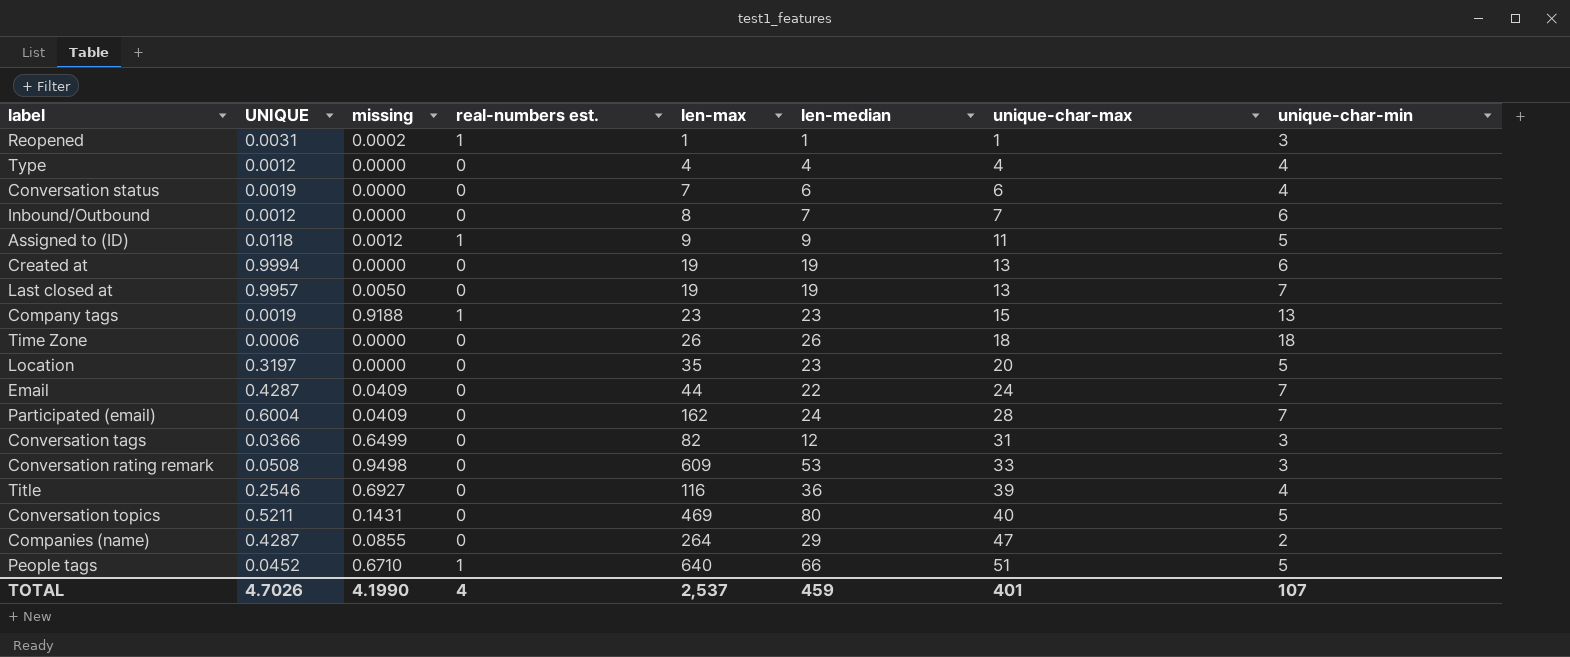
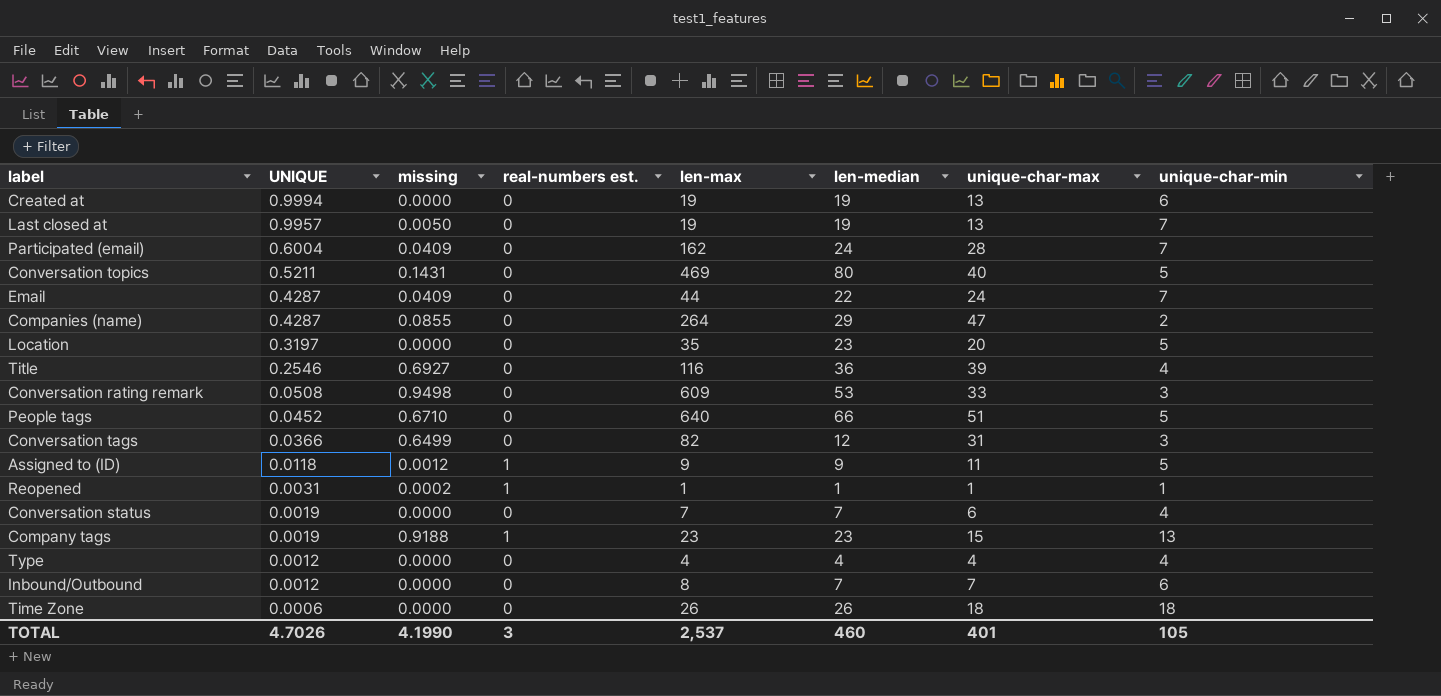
row order: unique-char-max ascending -> UNIQUE descending
People tags | real-numbers est.: 1 -> 0
Reopened | unique-char-min: 3 -> 1
Conversation status | len-median: 6 -> 7
TOTAL | real-numbers est.: 4 -> 3
TOTAL | len-median: 459 -> 460
TOTAL | unique-char-min: 107 -> 105

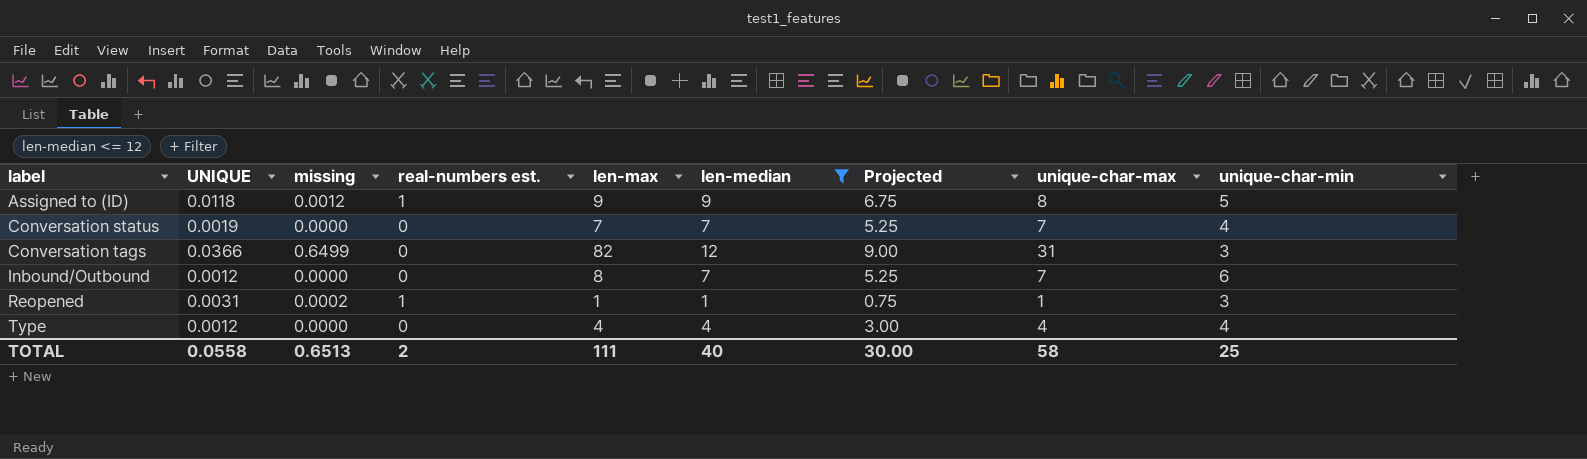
filter: none -> len-median <= 12
row order: UNIQUE descending -> label ascending
column Projected | formula: none -> [len-median] * 0.75
Assigned to (ID) | unique-char-max: 11 -> 8
Conversation status | unique-char-max: 6 -> 7
Reopened | unique-char-min: 1 -> 3
TOTAL | UNIQUE: 4.7026 -> 0.0558
TOTAL | missing: 4.1990 -> 0.6513
TOTAL | real-numbers est.: 3 -> 2
TOTAL | len-max: 2,537 -> 111
TOTAL | len-median: 460 -> 40
TOTAL | unique-char-max: 401 -> 58
TOTAL | unique-char-min: 105 -> 25

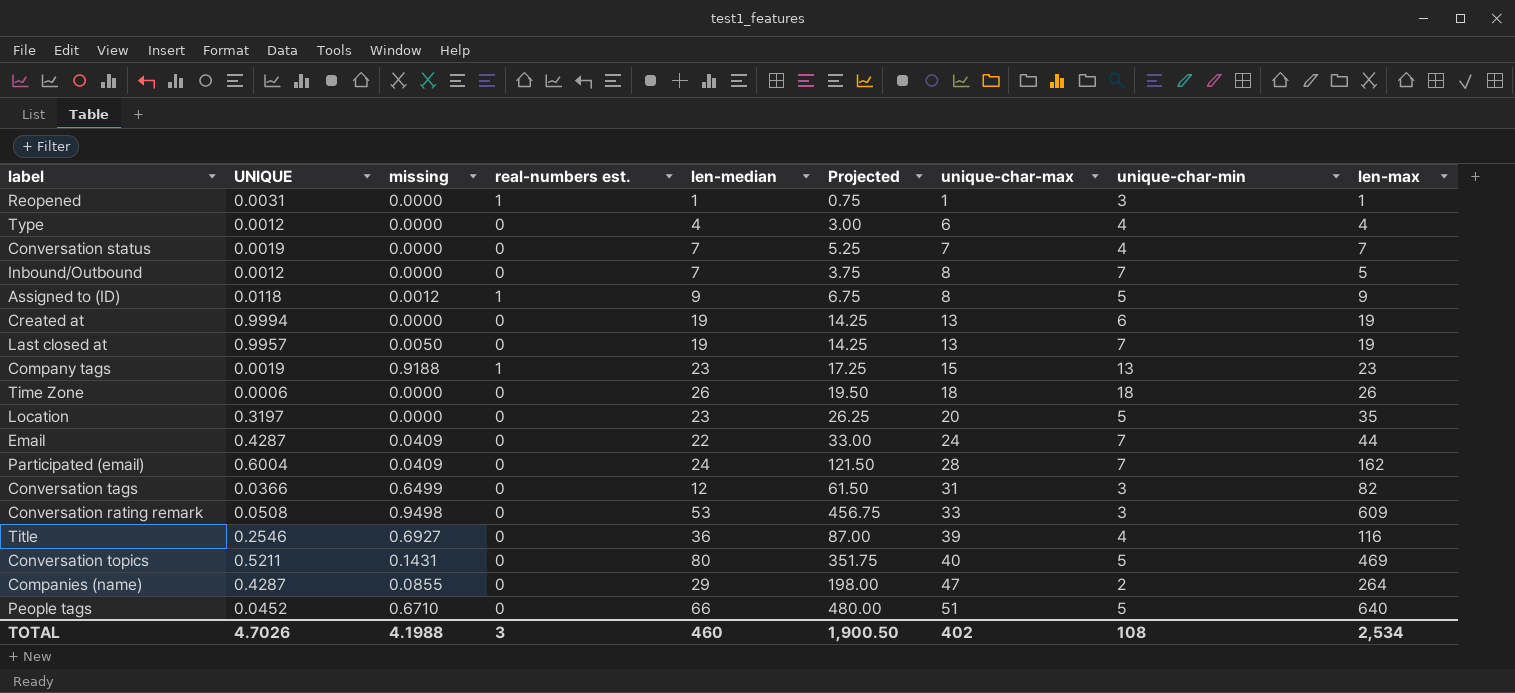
filter: len-median <= 12 -> none
row order: label ascending -> unique-char-max ascending
column Projected | formula: [len-median] * 0.75 -> [len-max] * 0.75
column len-max | position: 5 -> 9
Reopened | missing: 0.0002 -> 0.0000
Type | unique-char-max: 4 -> 6
Inbound/Outbound | unique-char-max: 7 -> 8
Inbound/Outbound | unique-char-min: 6 -> 7
Inbound/Outbound | len-max: 8 -> 5
TOTAL | UNIQUE: 0.0558 -> 4.7026
TOTAL | missing: 0.6513 -> 4.1988
TOTAL | real-numbers est.: 2 -> 3
TOTAL | len-median: 40 -> 460
TOTAL | Projected: 30.00 -> 1,900.50
TOTAL | unique-char-max: 58 -> 402
TOTAL | unique-char-min: 25 -> 108
TOTAL | len-max: 111 -> 2,534

